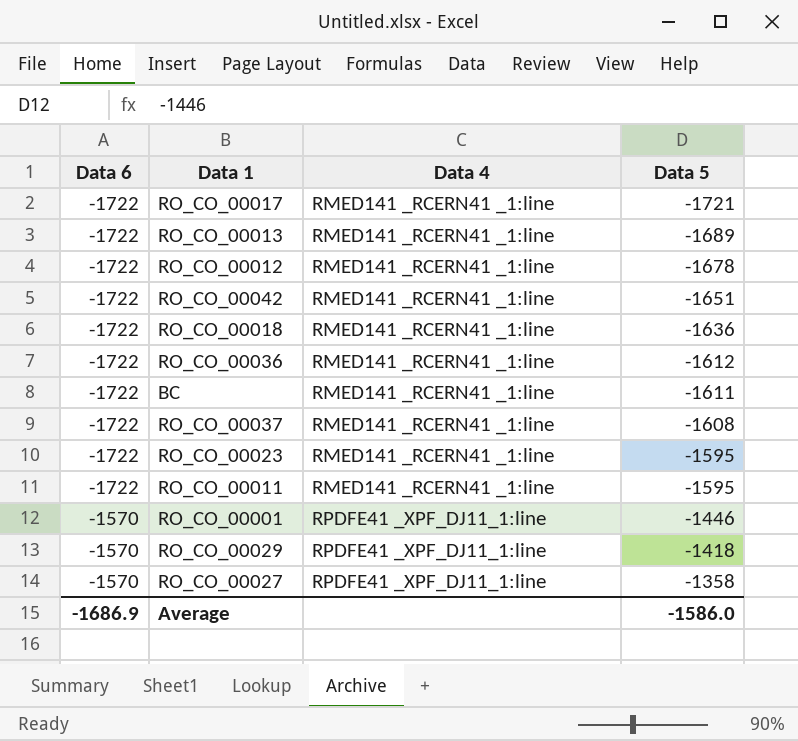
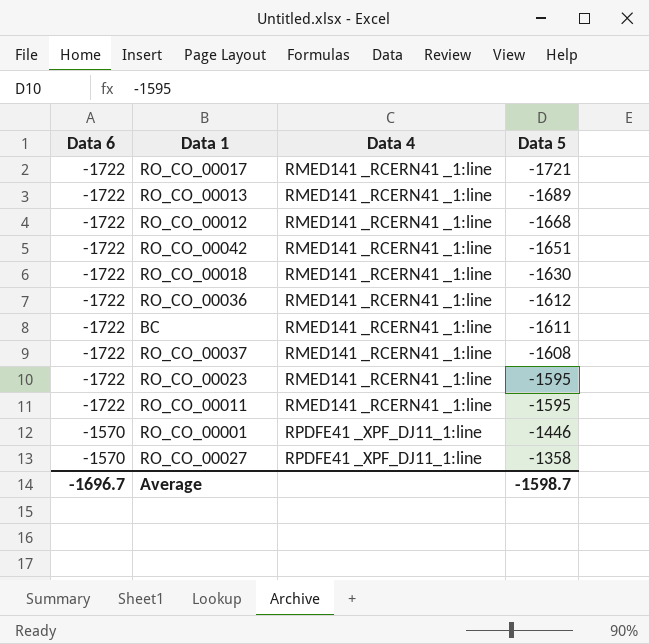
row RO_CO_00029: -1570 | RPDFE41 _XPF_DJ11_1:line | -1418 -> none
RO_CO_00012 | Data 5: -1678 -> -1668
RO_CO_00018 | Data 5: -1636 -> -1630
Average | Data 6: -1686.9 -> -1696.7
Average | Data 5: -1586.0 -> -1598.7

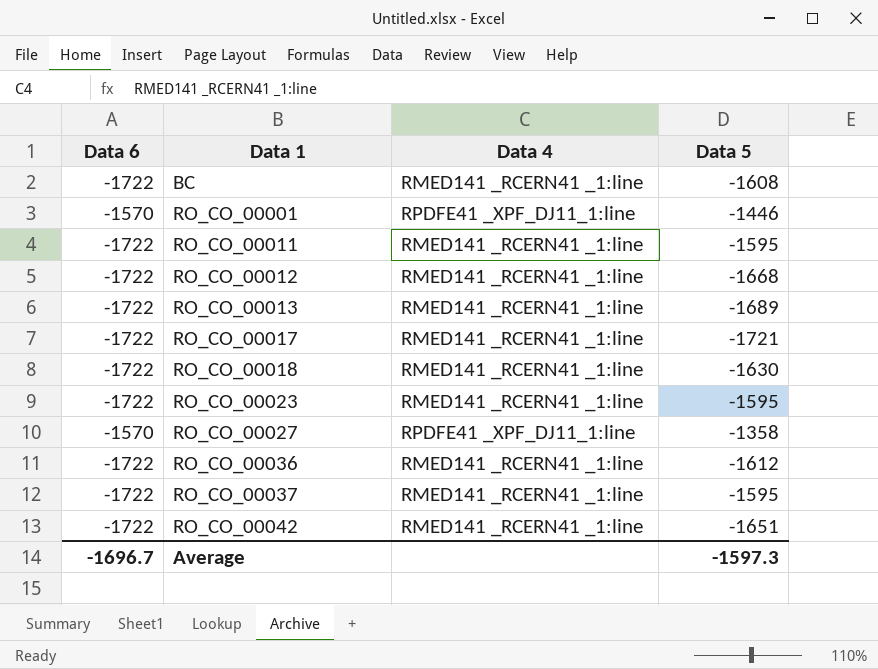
row order: Data 6 ascending -> Data 1 ascending
BC | Data 5: -1611 -> -1608
RO_CO_00037 | Data 5: -1608 -> -1595
Average | Data 5: -1598.7 -> -1597.3

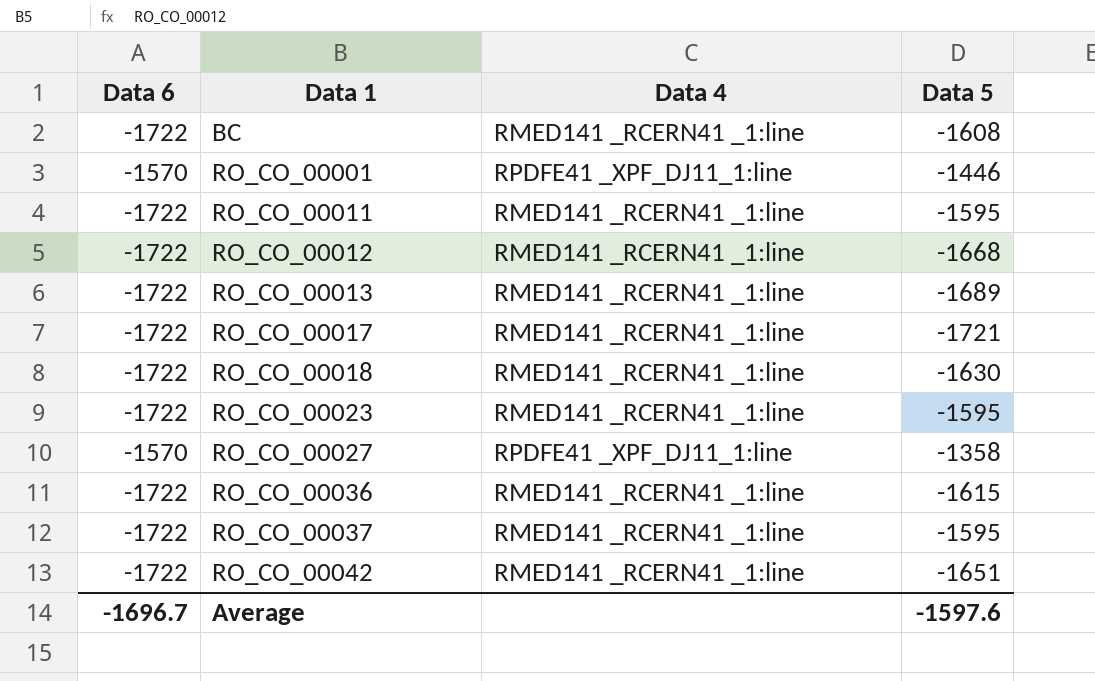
RO_CO_00036 | Data 5: -1612 -> -1615
Average | Data 5: -1597.3 -> -1597.6

